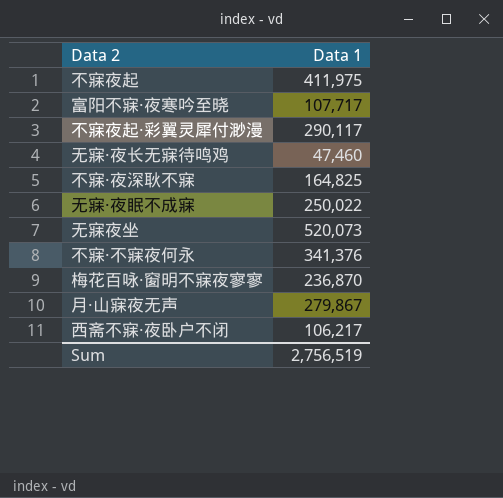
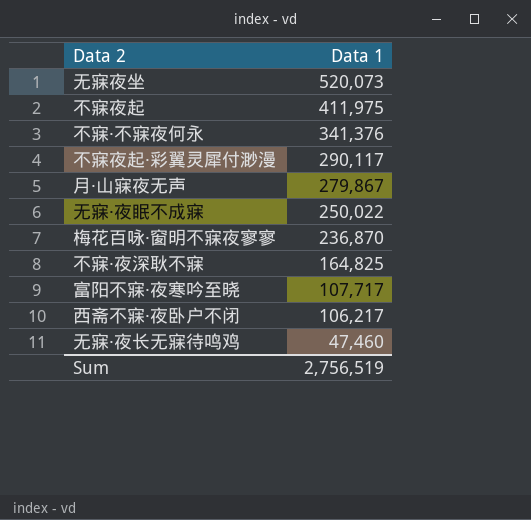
row order: none -> Data 1 descending

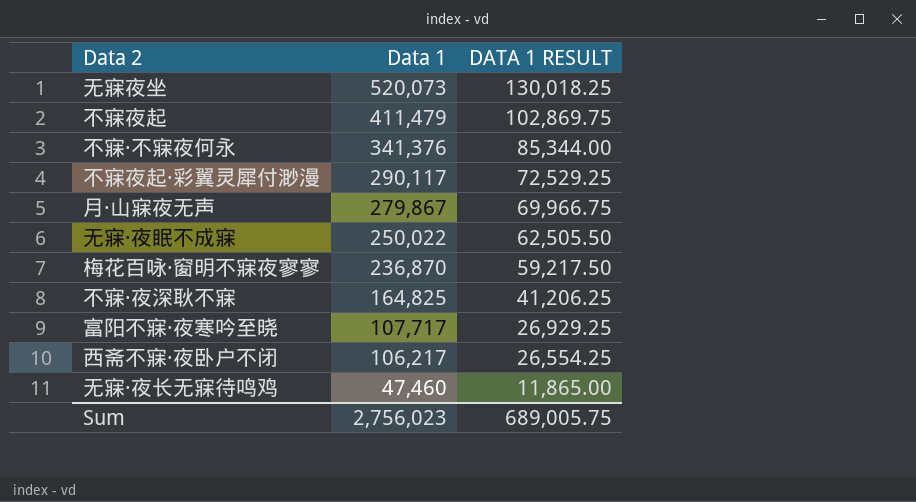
column DATA 1 RESULT | formula: none -> [Data 1] * 0.25
不寐夜起 | Data 1: 411,975 -> 411,479
Sum | Data 1: 2,756,519 -> 2,756,023

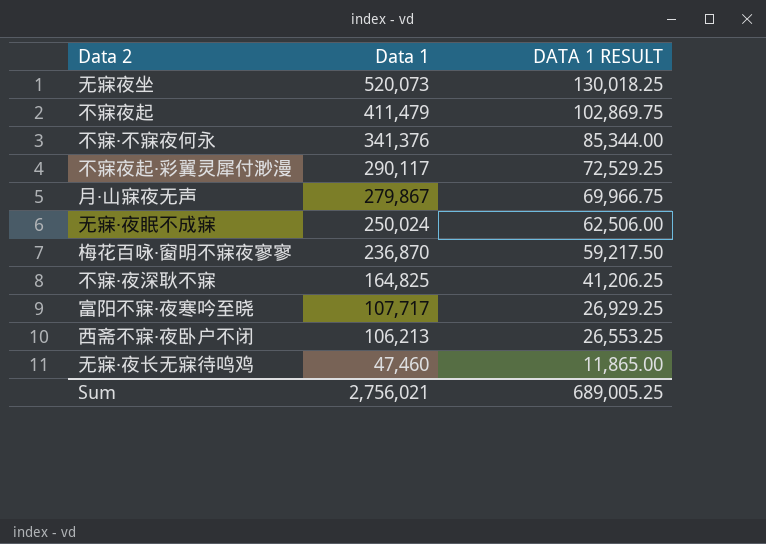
无寐·夜眠不成寐 | Data 1: 250,022 -> 250,024
无寐·夜眠不成寐 | DATA 1 RESULT: 62,505.50 -> 62,506.00
西斋不寐·夜卧户不闭 | Data 1: 106,217 -> 106,213
西斋不寐·夜卧户不闭 | DATA 1 RESULT: 26,554.25 -> 26,553.25
Sum | Data 1: 2,756,023 -> 2,756,021
Sum | DATA 1 RESULT: 689,005.75 -> 689,005.25

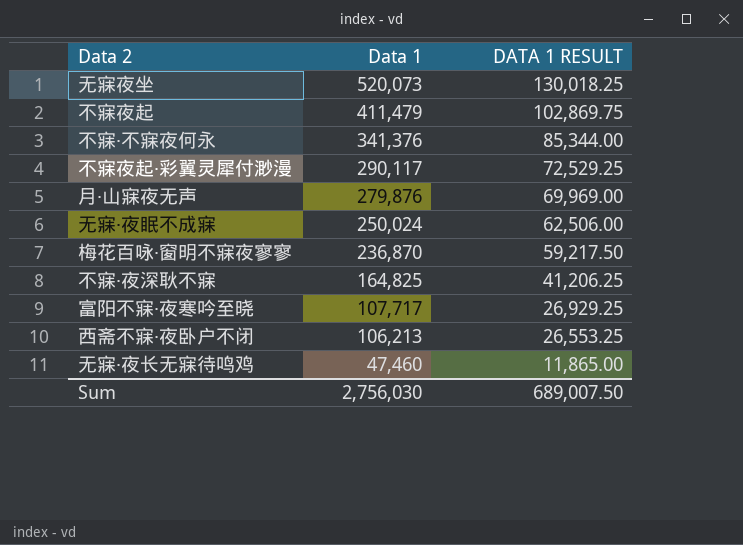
月·山寐夜无声 | Data 1: 279,867 -> 279,876
月·山寐夜无声 | DATA 1 RESULT: 69,966.75 -> 69,969.00
Sum | Data 1: 2,756,021 -> 2,756,030
Sum | DATA 1 RESULT: 689,005.25 -> 689,007.50

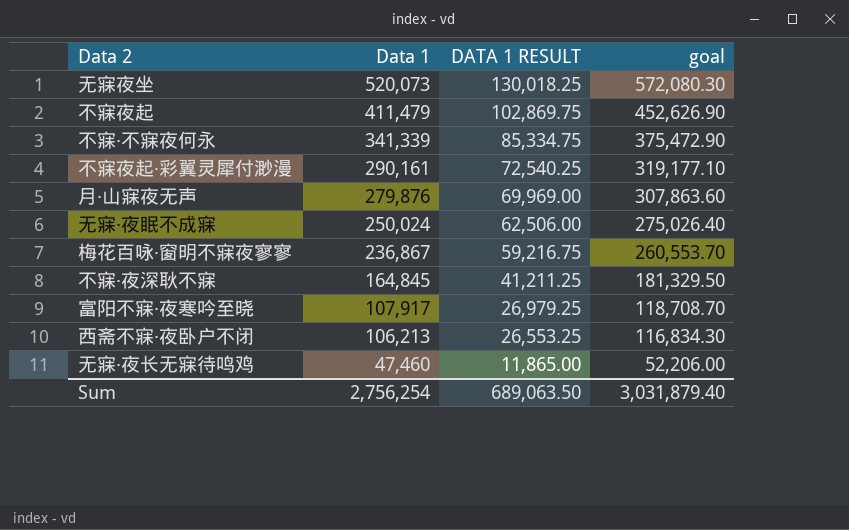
column goal | formula: none -> [Data 1] * 1.1
不寐·不寐夜何永 | Data 1: 341,376 -> 341,339
不寐·不寐夜何永 | DATA 1 RESULT: 85,344.00 -> 85,334.75
不寐夜起·彩翼灵犀付渺漫 | Data 1: 290,117 -> 290,161
不寐夜起·彩翼灵犀付渺漫 | DATA 1 RESULT: 72,529.25 -> 72,540.25
梅花百咏·窗明不寐夜寥寥 | Data 1: 236,870 -> 236,867
梅花百咏·窗明不寐夜寥寥 | DATA 1 RESULT: 59,217.50 -> 59,216.75
不寐·夜深耿不寐 | Data 1: 164,825 -> 164,845
不寐·夜深耿不寐 | DATA 1 RESULT: 41,206.25 -> 41,211.25
富阳不寐·夜寒吟至晓 | Data 1: 107,717 -> 107,917
富阳不寐·夜寒吟至晓 | DATA 1 RESULT: 26,929.25 -> 26,979.25
Sum | Data 1: 2,756,030 -> 2,756,254
Sum | DATA 1 RESULT: 689,007.50 -> 689,063.50

